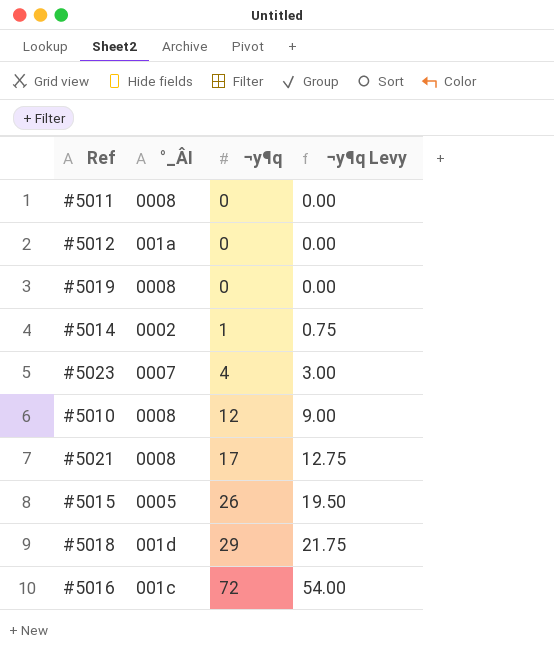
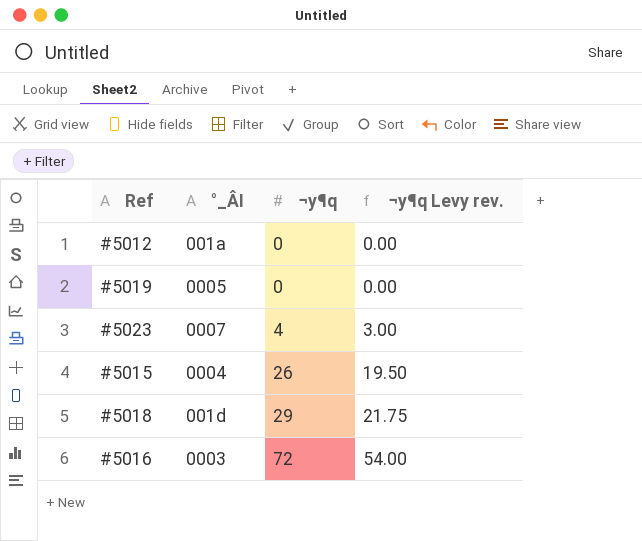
column name: ¬y¶q Levy -> ¬y¶q Levy rev.
row #5011: 0008 | 0 | 0.00 -> none
row #5014: 0002 | 1 | 0.75 -> none
row #5010: 0008 | 12 | 9.00 -> none
row #5021: 0008 | 17 | 12.75 -> none
#5019 | °_ÂI: 0008 -> 0005
#5015 | °_ÂI: 0005 -> 0004
#5016 | °_ÂI: 001c -> 0003

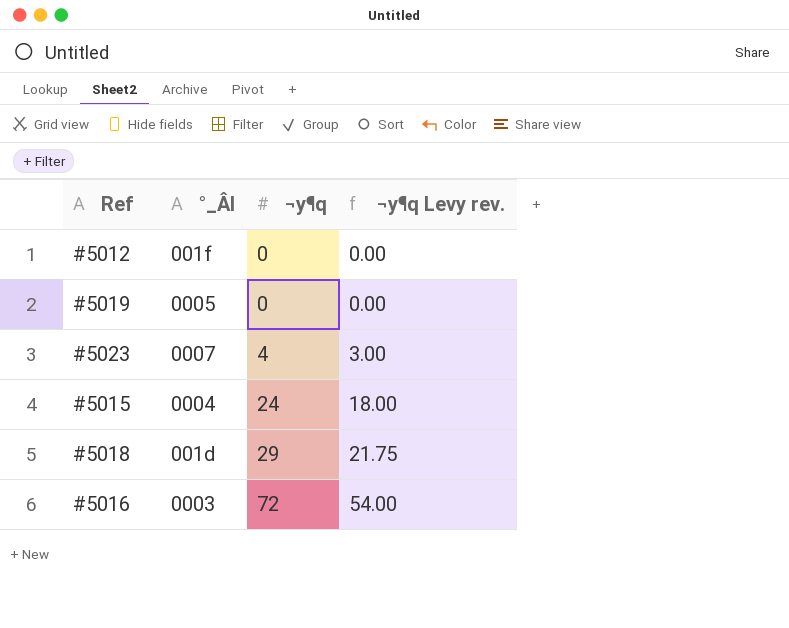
#5012 | °_ÂI: 001a -> 001f
#5015 | ¬y¶q: 26 -> 24
#5015 | ¬y¶q Levy rev.: 19.50 -> 18.00

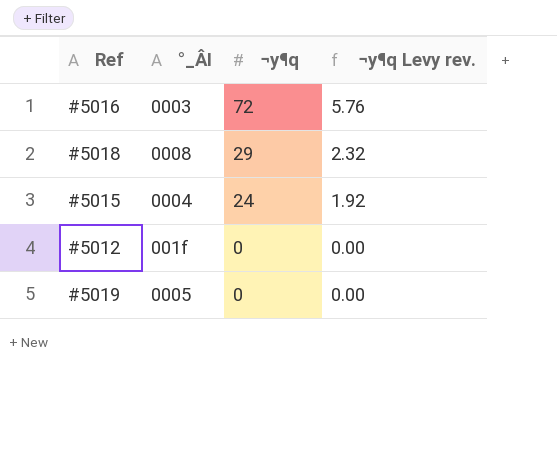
row order: ¬y¶q ascending -> ¬y¶q descending
column ¬y¶q Levy rev. | formula: [¬y¶q] * 0.75 -> [¬y¶q] * 0.08
row #5023: 0007 | 4 | 3.00 -> none
#5018 | °_ÂI: 001d -> 0008

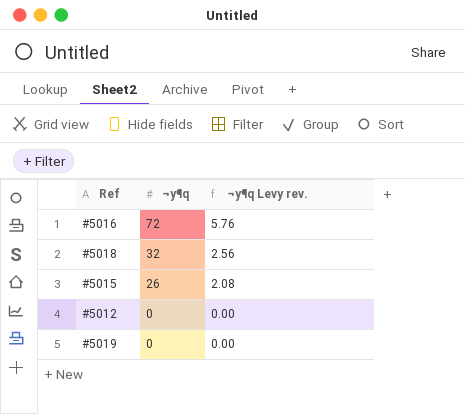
column °_ÂI | position: 2 -> none
#5018 | ¬y¶q: 29 -> 32
#5018 | ¬y¶q Levy rev.: 2.32 -> 2.56
#5015 | ¬y¶q: 24 -> 26
#5015 | ¬y¶q Levy rev.: 1.92 -> 2.08

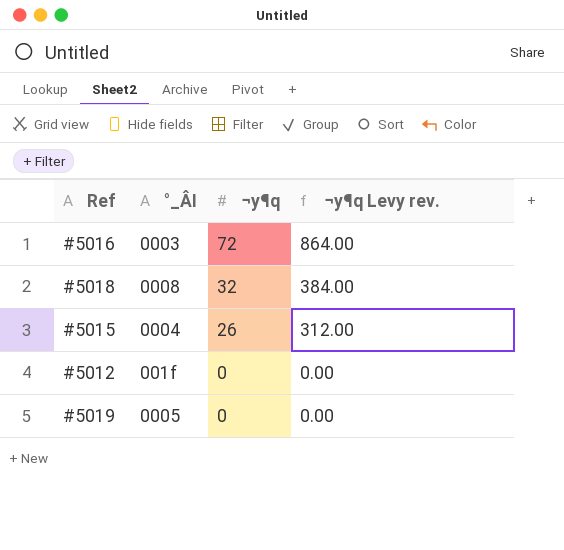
column °_ÂI | position: none -> 2
column ¬y¶q Levy rev. | formula: [¬y¶q] * 0.08 -> [¬y¶q] * 12

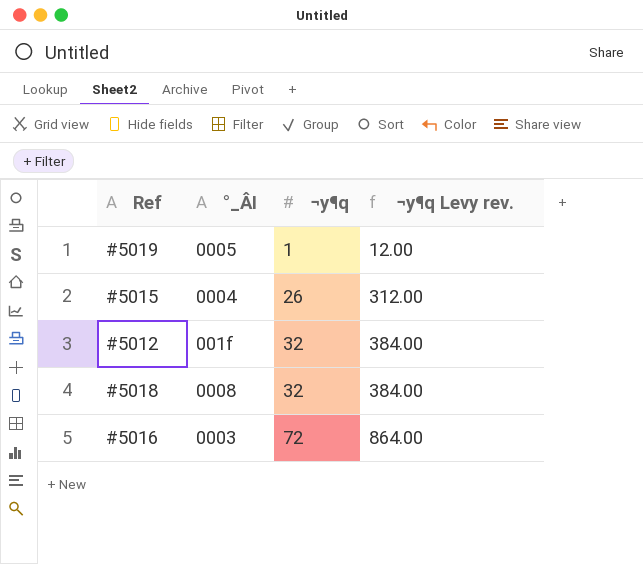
row order: ¬y¶q descending -> ¬y¶q ascending
#5019 | ¬y¶q: 0 -> 1
#5019 | ¬y¶q Levy rev.: 0.00 -> 12.00
#5012 | ¬y¶q: 0 -> 32
#5012 | ¬y¶q Levy rev.: 0.00 -> 384.00

